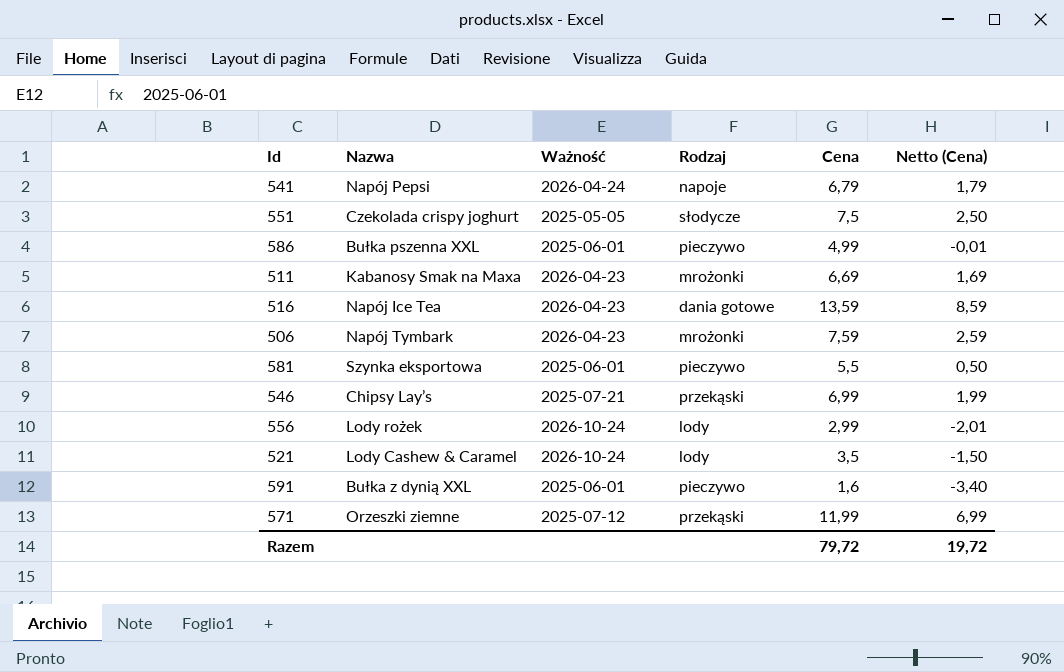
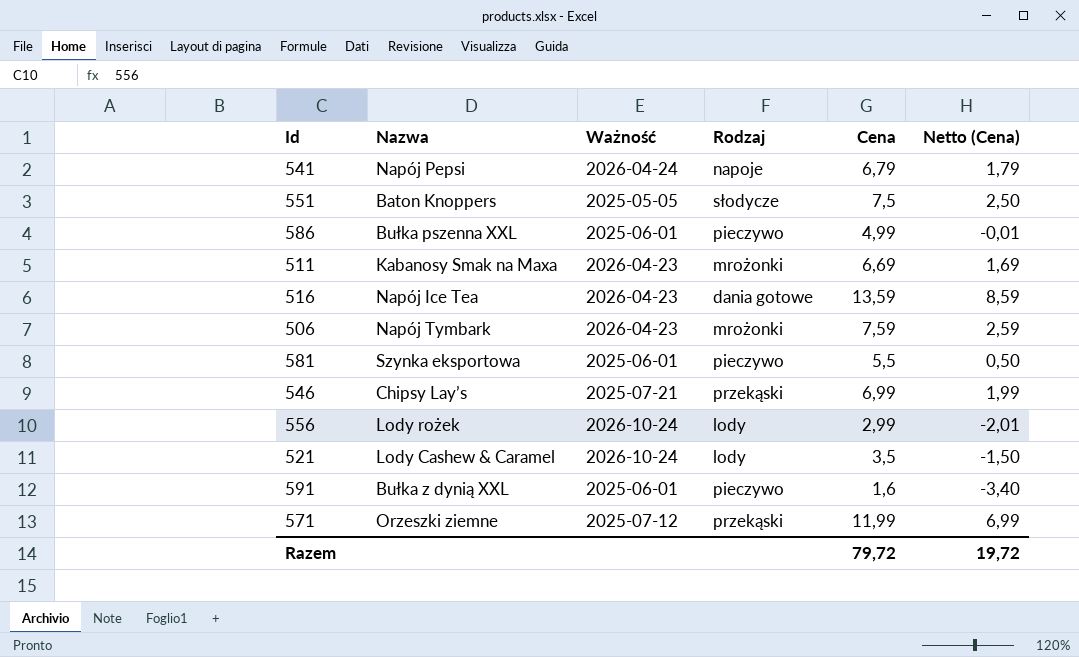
551 | Nazwa: Czekolada crispy joghurt -> Baton Knoppers

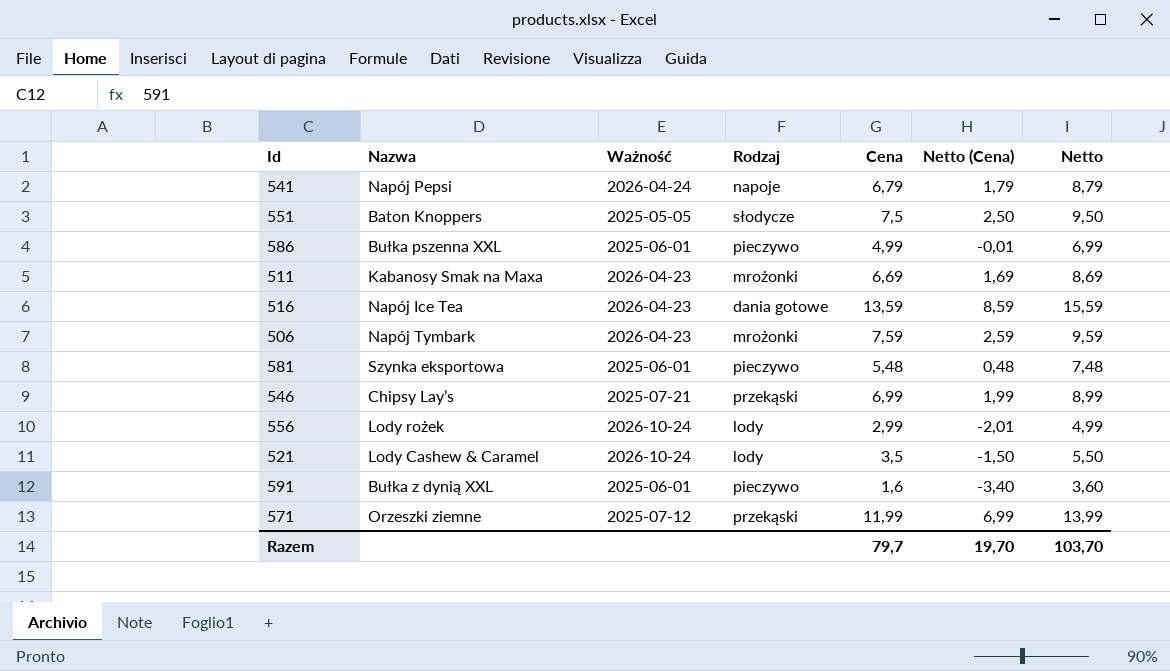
column Netto | formula: none -> [Cena] + 2
581 | Cena: 5,5 -> 5,48
581 | Netto (Cena): 0,50 -> 0,48
Razem | Cena: 79,72 -> 79,7
Razem | Netto (Cena): 19,72 -> 19,70

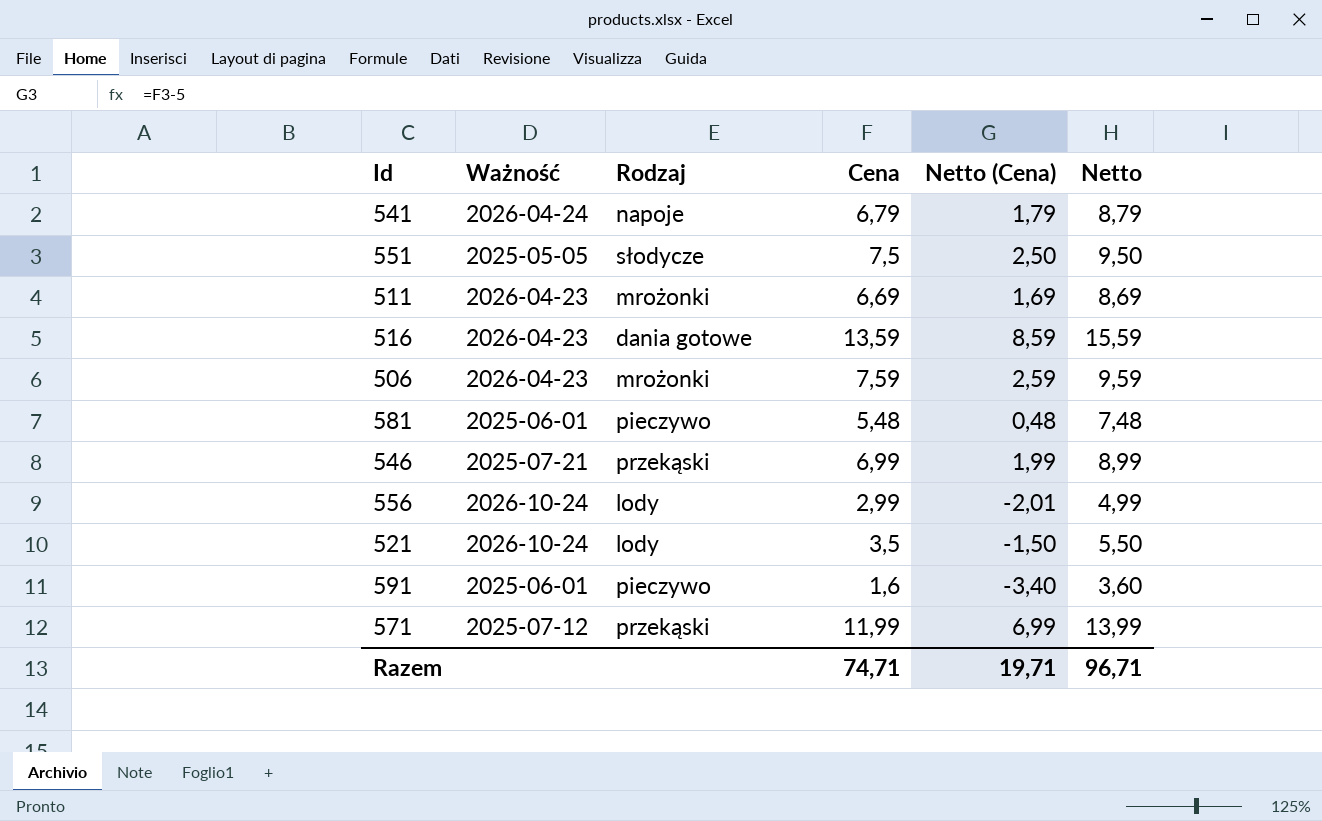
column Nazwa | position: 2 -> none
row 586: Bułka pszenna XXL | 2025-06-01 | pieczywo | 4,99 | -0,01 | 6,99 -> none
Razem | Cena: 79,7 -> 74,71
Razem | Netto (Cena): 19,70 -> 19,71
Razem | Netto: 103,70 -> 96,71

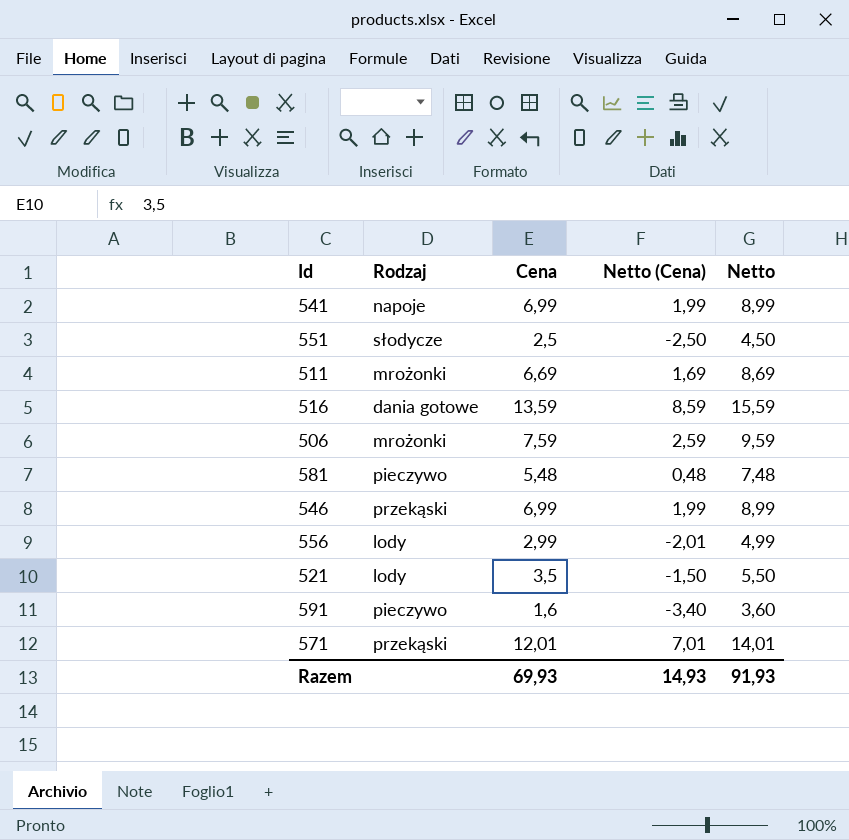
column Ważność | position: 2 -> none
541 | Cena: 6,79 -> 6,99
541 | Netto (Cena): 1,79 -> 1,99
541 | Netto: 8,79 -> 8,99
551 | Cena: 7,5 -> 2,5
551 | Netto (Cena): 2,50 -> -2,50
551 | Netto: 9,50 -> 4,50
571 | Cena: 11,99 -> 12,01
571 | Netto (Cena): 6,99 -> 7,01
571 | Netto: 13,99 -> 14,01
Razem | Cena: 74,71 -> 69,93
Razem | Netto (Cena): 19,71 -> 14,93
Razem | Netto: 96,71 -> 91,93

